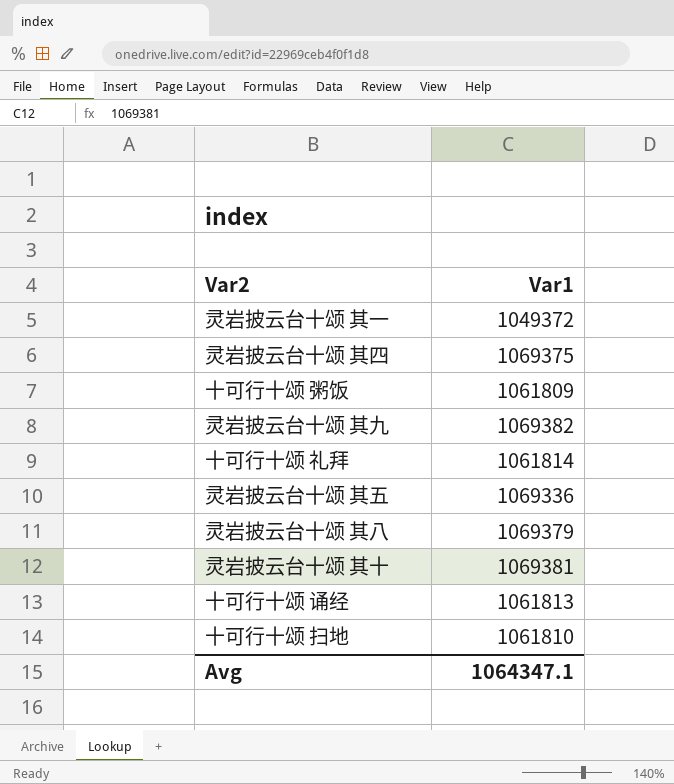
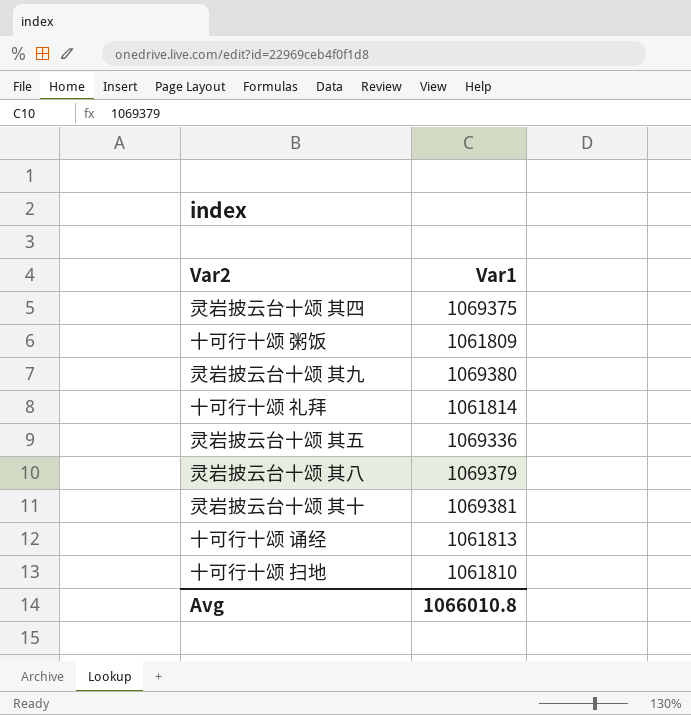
row 灵岩披云台十颂 其一: 1049372 -> none
灵岩披云台十颂 其九 | Var1: 1069382 -> 1069380
Avg | Var1: 1064347.1 -> 1066010.8

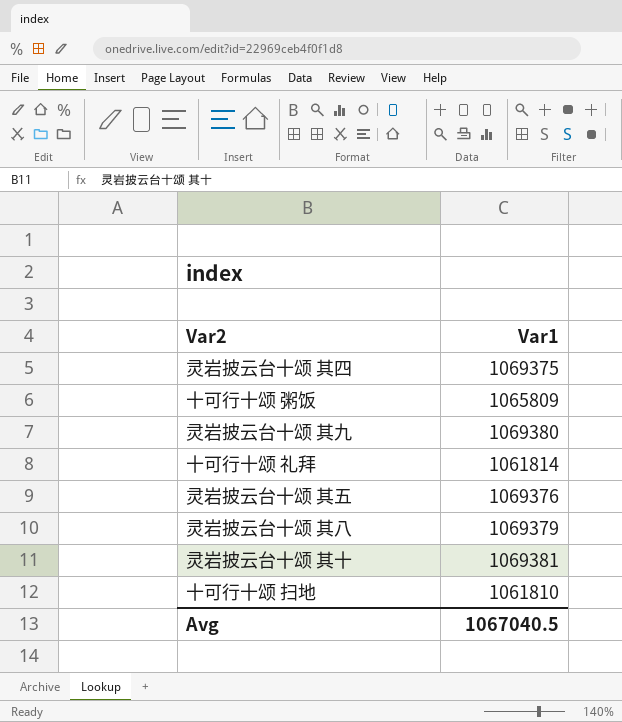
row 十可行十颂 诵经: 1061813 -> none
十可行十颂 粥饭 | Var1: 1061809 -> 1065809
灵岩披云台十颂 其五 | Var1: 1069336 -> 1069376
Avg | Var1: 1066010.8 -> 1067040.5

